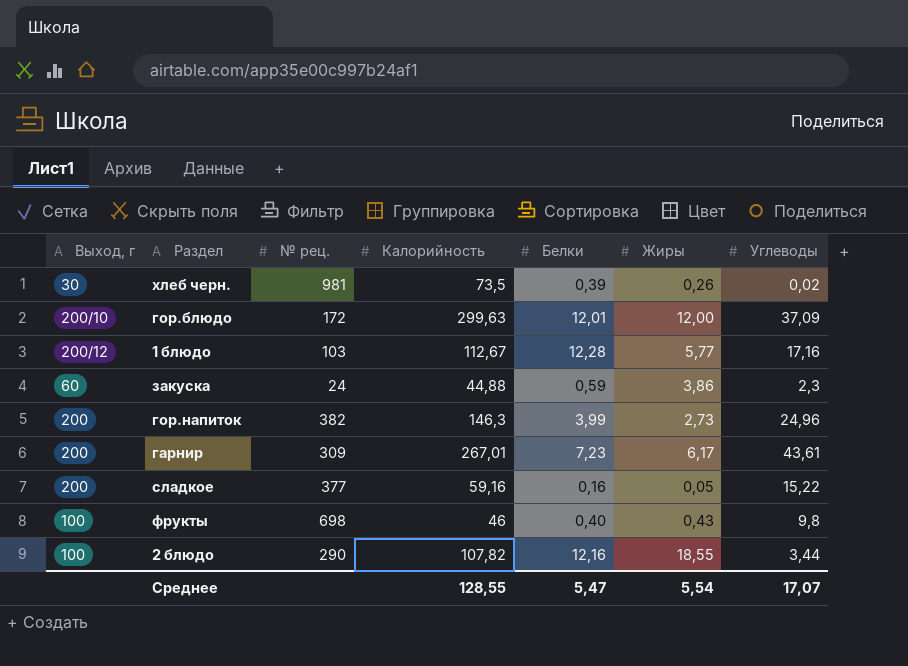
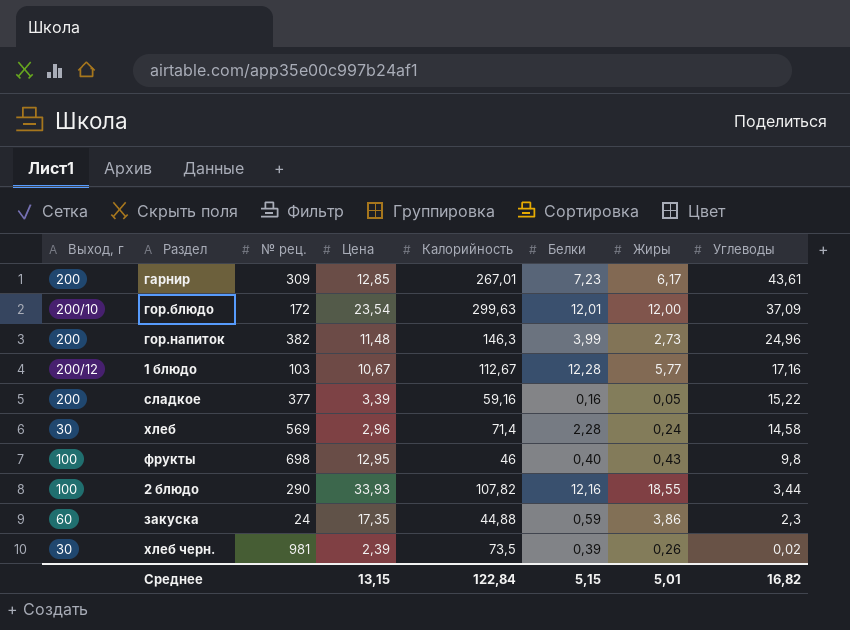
row order: none -> Углеводы descending
column Цена | position: none -> 4
row хлеб: none -> 30 | 569 | 2,96 | 71,4 | 2,28 | 0,24 | 14,58
Среднее | Калорийность: 128,55 -> 122,84
Среднее | Белки: 5,47 -> 5,15
Среднее | Жиры: 5,54 -> 5,01
Среднее | Углеводы: 17,07 -> 16,82

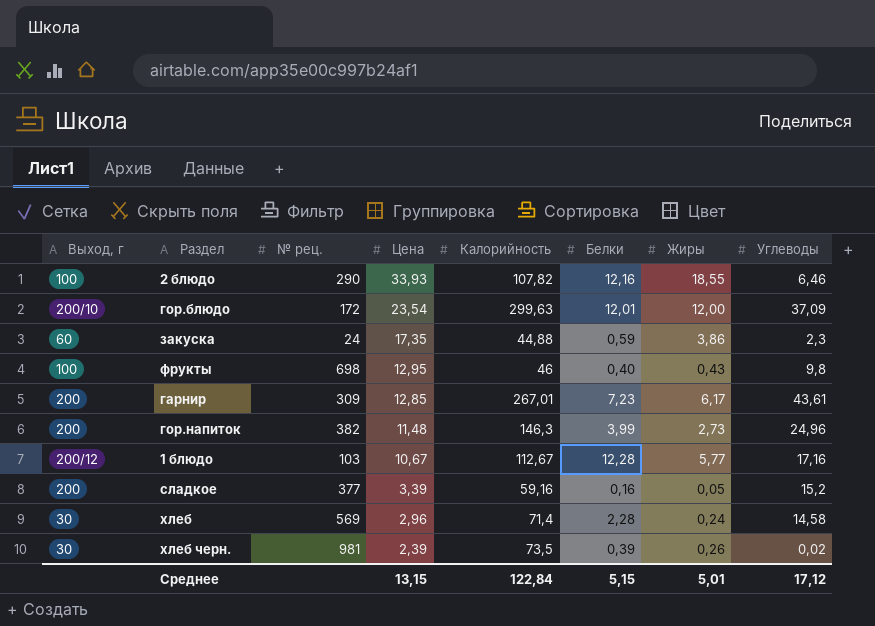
row order: Углеводы descending -> Цена descending
2 блюдо | Углеводы: 3,44 -> 6,46
сладкое | Углеводы: 15,22 -> 15,2
Среднее | Углеводы: 16,82 -> 17,12

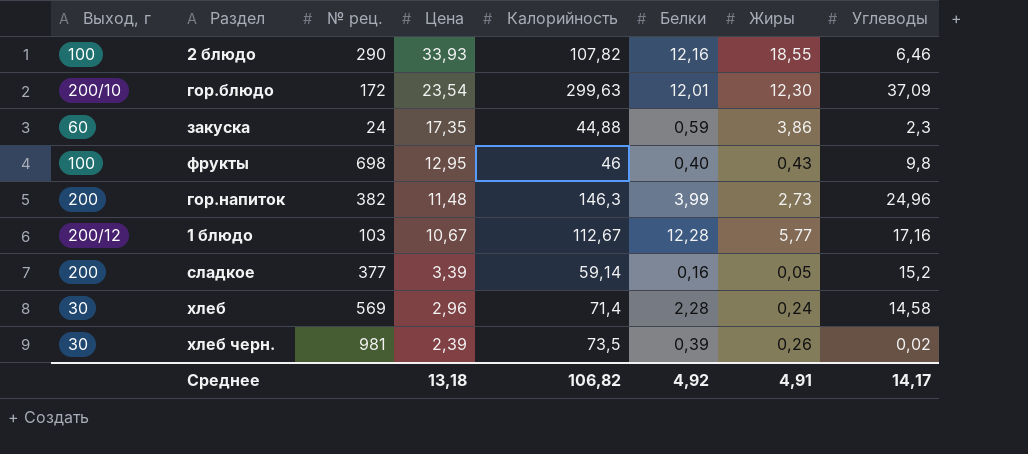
row гарнир: 200 | 309 | 12,85 | 267,01 | 7,23 | 6,17 | 43,61 -> none
гор.блюдо | Жиры: 12,00 -> 12,30
сладкое | Калорийность: 59,16 -> 59,14
Среднее | Цена: 13,15 -> 13,18
Среднее | Калорийность: 122,84 -> 106,82
Среднее | Белки: 5,15 -> 4,92
Среднее | Жиры: 5,01 -> 4,91
Среднее | Углеводы: 17,12 -> 14,17

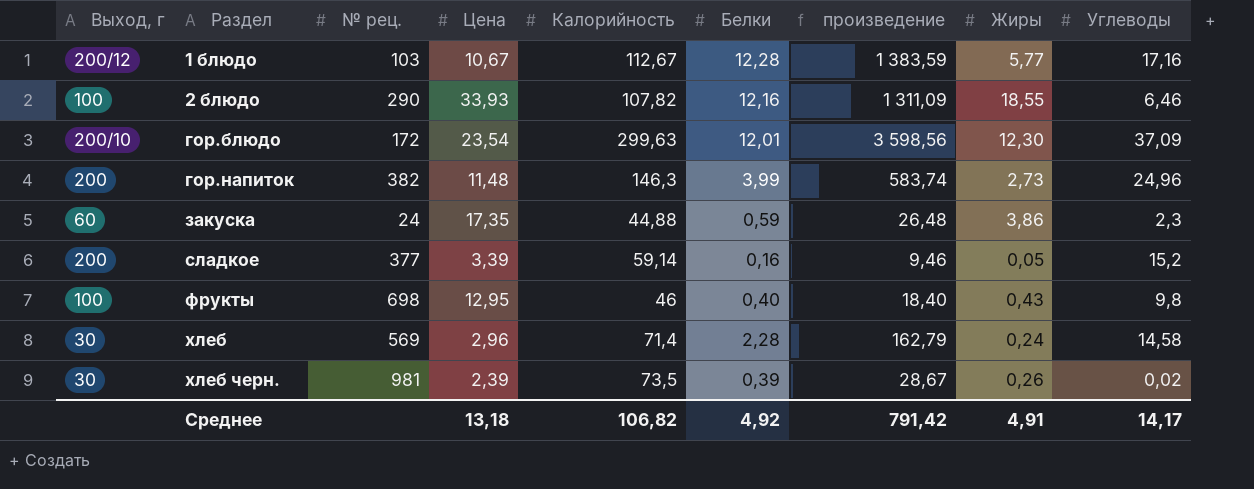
row order: Цена descending -> Раздел ascending
column произведение | formula: none -> [Калорийность] * [Белки]

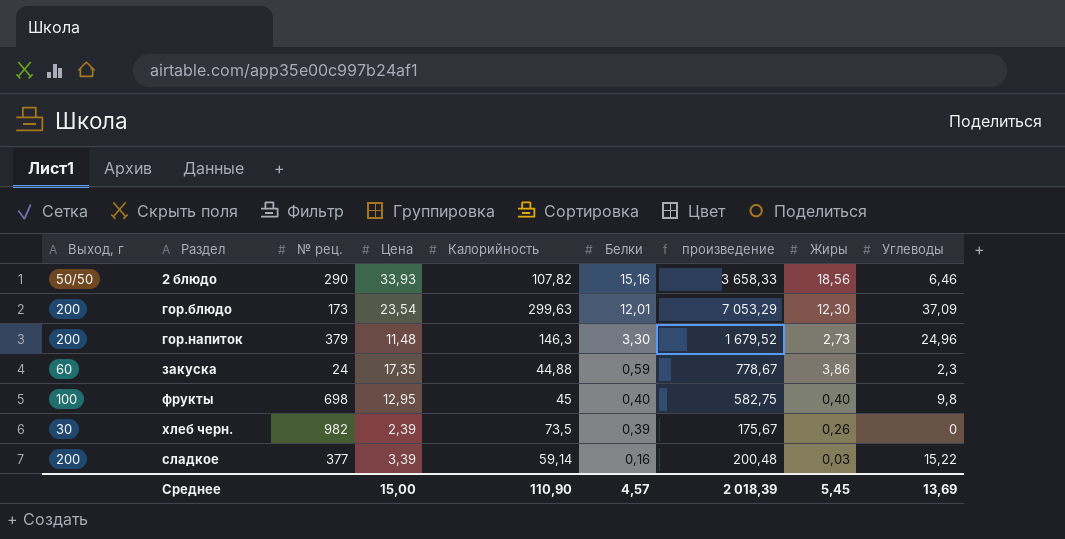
row order: Раздел ascending -> Белки descending
column произведение | formula: [Калорийность] * [Белки] -> [Цена] * [Калорийность]
row 1 блюдо: 200/12 | 103 | 10,67 | 112,67 | 12,28 | 1 383,59 | 5,77 | 17,16 -> none
row хлеб: 30 | 569 | 2,96 | 71,4 | 2,28 | 162,79 | 0,24 | 14,58 -> none
2 блюдо | Выход, г: 100 -> 50/50
2 блюдо | Белки: 12,16 -> 15,16
2 блюдо | Жиры: 18,55 -> 18,56
гор.блюдо | Выход, г: 200/10 -> 200
гор.блюдо | № рец.: 172 -> 173
гор.напиток | № рец.: 382 -> 379
гор.напиток | Белки: 3,99 -> 3,30
фрукты | Калорийность: 46 -> 45
фрукты | Жиры: 0,43 -> 0,40
хлеб черн. | № рец.: 981 -> 982
хлеб черн. | Углеводы: 0,02 -> 0
сладкое | Жиры: 0,05 -> 0,03
сладкое | Углеводы: 15,2 -> 15,22
Среднее | Цена: 13,18 -> 15,00
Среднее | Калорийность: 106,82 -> 110,90
Среднее | Белки: 4,92 -> 4,57
Среднее | произведение: 791,42 -> 2 018,39
Среднее | Жиры: 4,91 -> 5,45
Среднее | Углеводы: 14,17 -> 13,69

